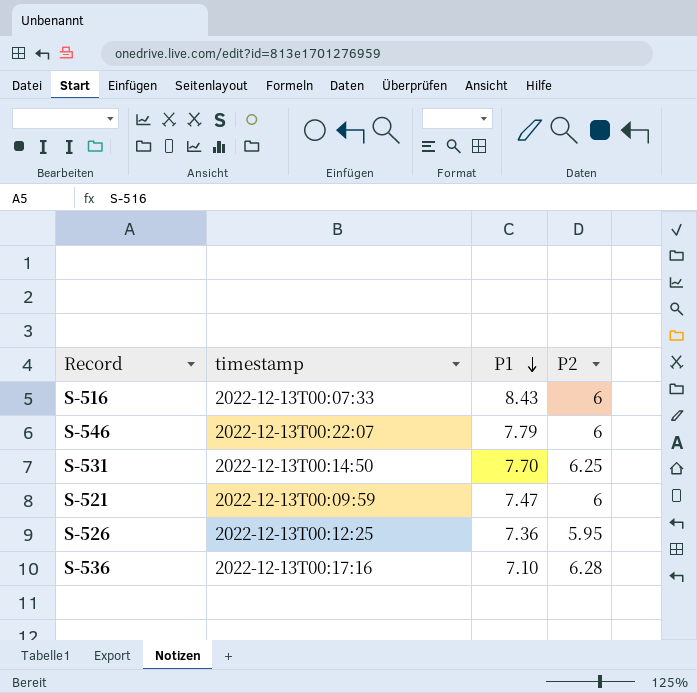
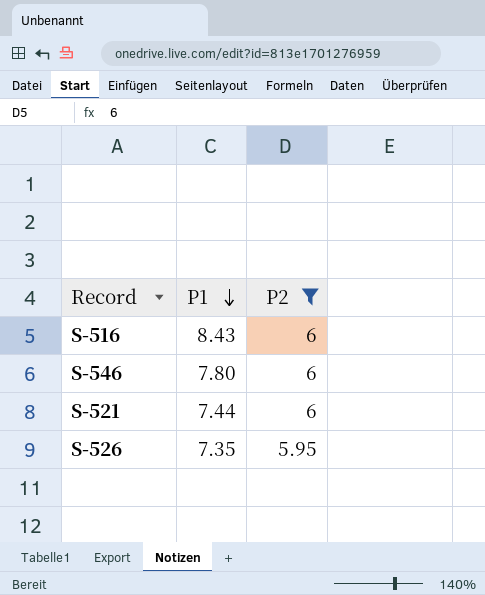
filter: none -> P2 <= 6
column timestamp | position: 2 -> none
S-546 | P1: 7.79 -> 7.80
S-521 | P1: 7.47 -> 7.44
S-526 | P1: 7.36 -> 7.35

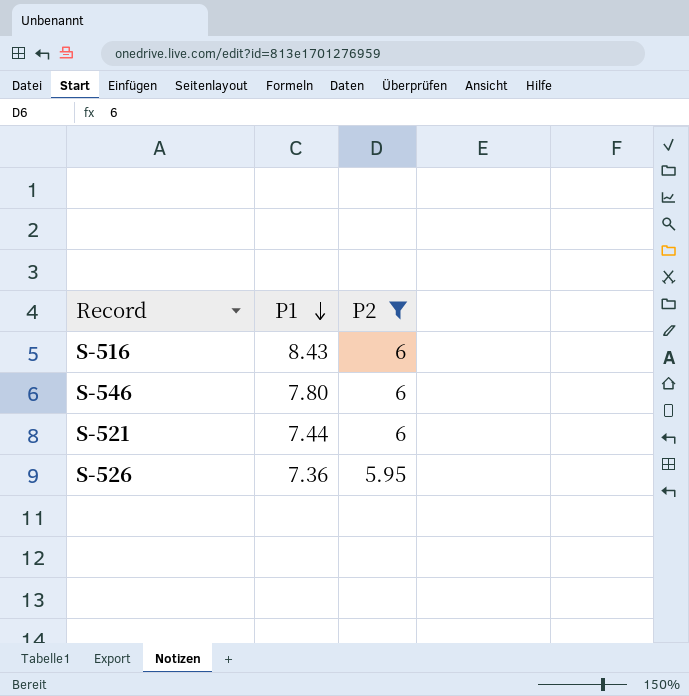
S-526 | P1: 7.35 -> 7.36

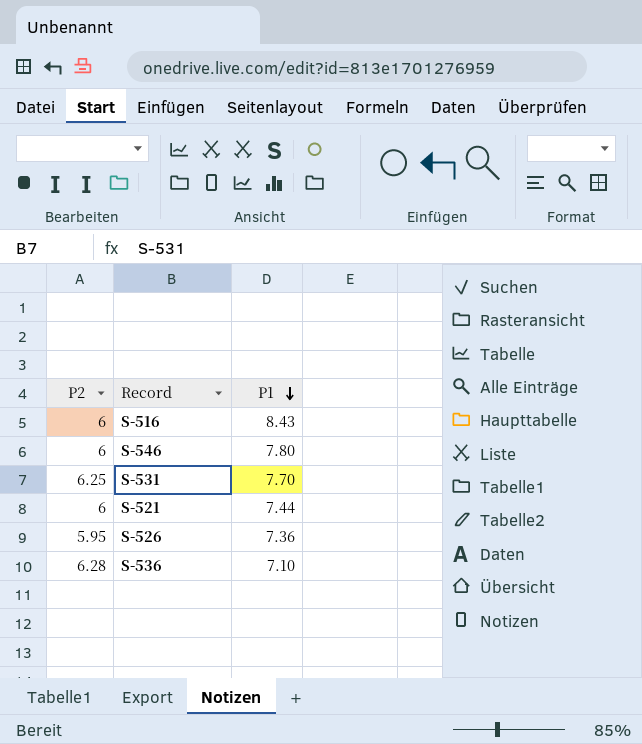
filter: P2 <= 6 -> none
column P2 | position: 3 -> 1

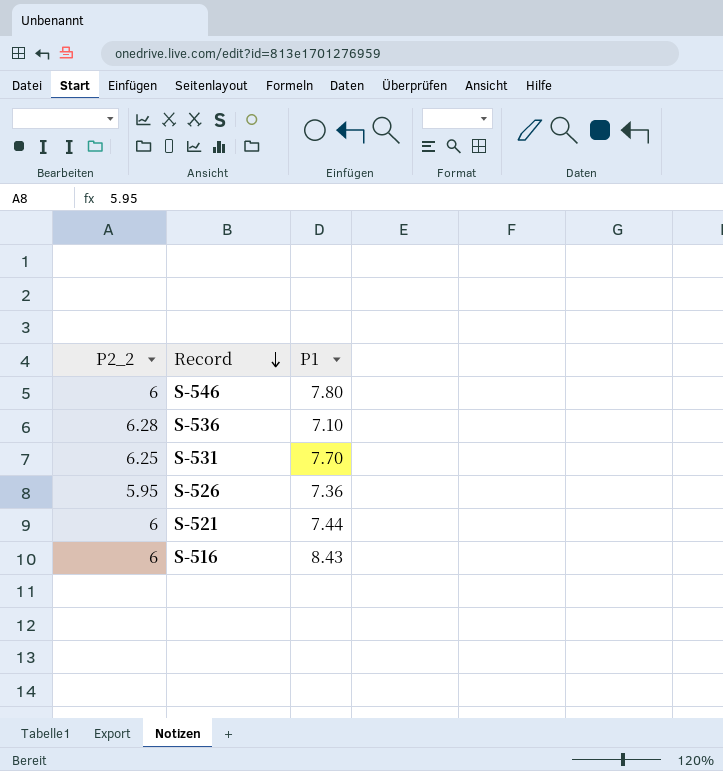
row order: P1 descending -> Record descending
column name: P2 -> P2_2

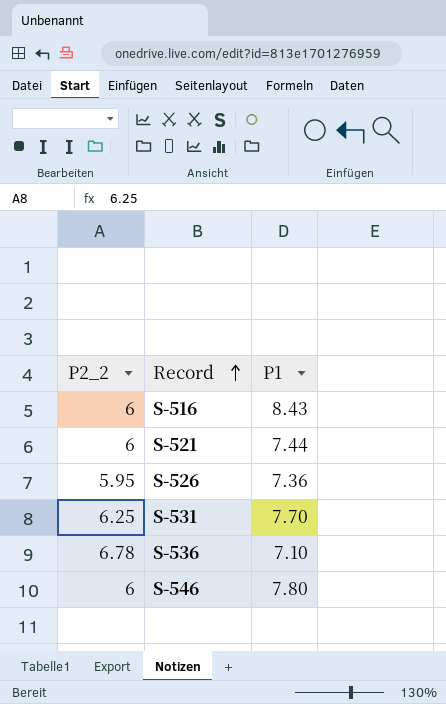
row order: Record descending -> Record ascending
S-536 | P2_2: 6.28 -> 6.78

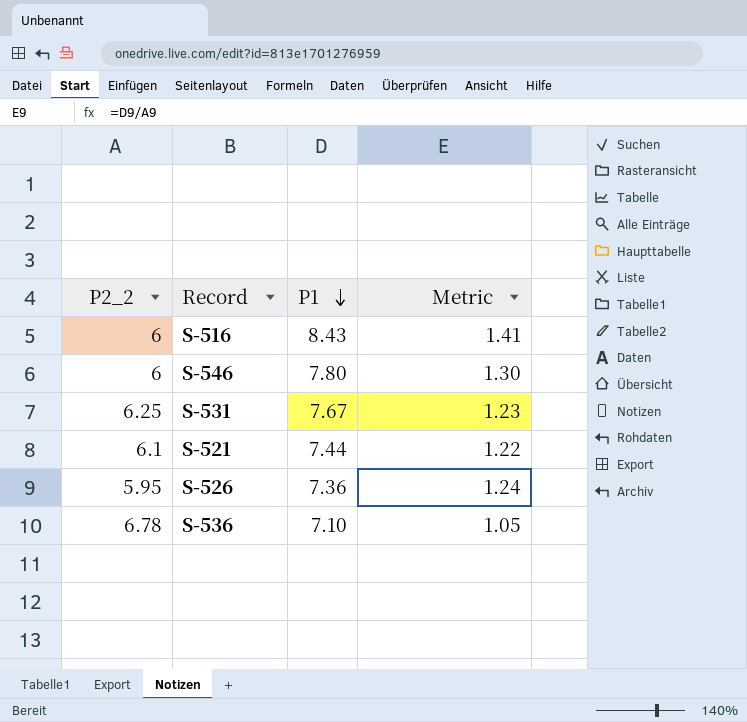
row order: Record ascending -> P1 descending
column Metric | formula: none -> [P1] / [P2_2]
S-531 | P1: 7.70 -> 7.67
S-521 | P2_2: 6 -> 6.1

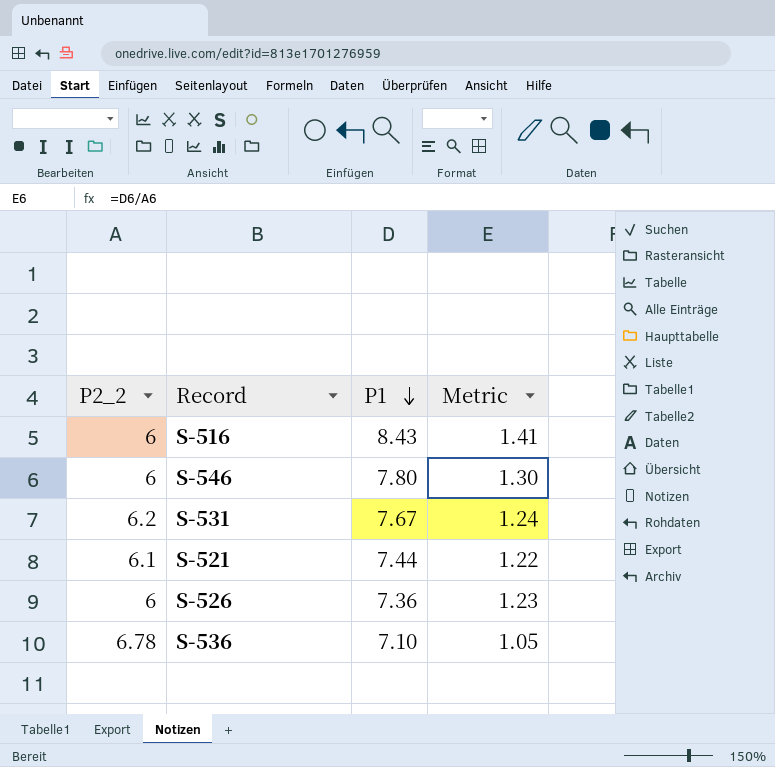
S-531 | P2_2: 6.25 -> 6.2
S-531 | Metric: 1.23 -> 1.24
S-526 | P2_2: 5.95 -> 6
S-526 | Metric: 1.24 -> 1.23

